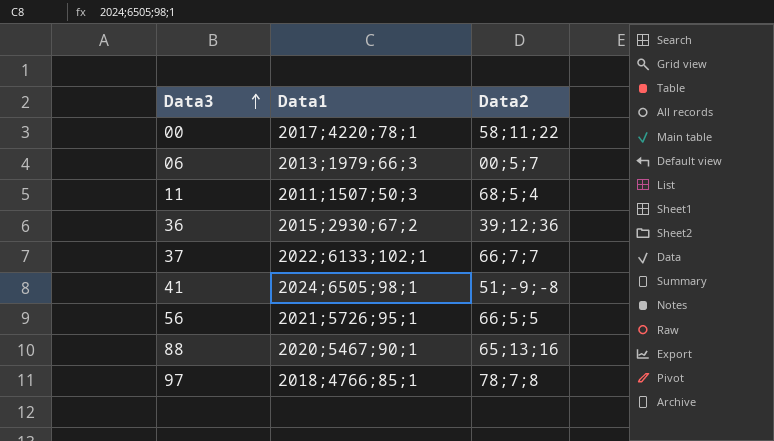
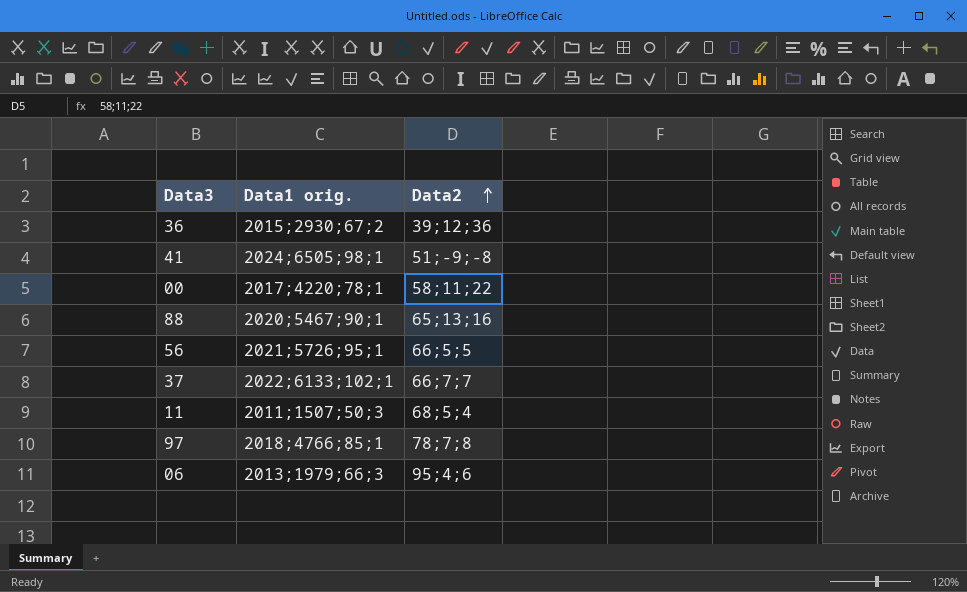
row order: Data3 ascending -> Data2 ascending
column name: Data1 -> Data1 orig.
06 | Data2: 00;5;7 -> 95;4;6

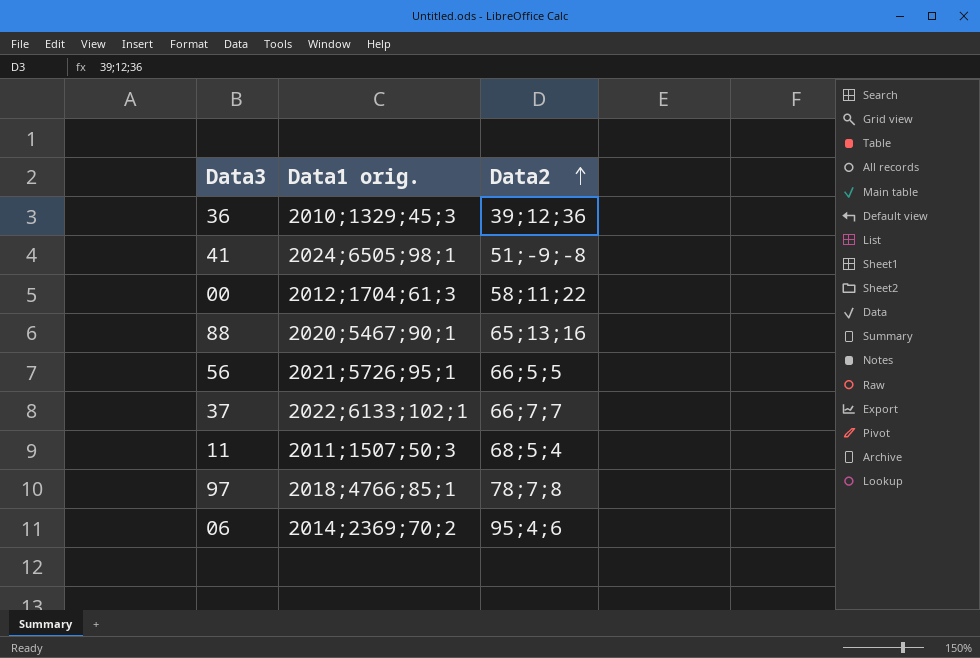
36 | Data1 orig.: 2015;2930;67;2 -> 2010;1329;45;3
00 | Data1 orig.: 2017;4220;78;1 -> 2012;1704;61;3
06 | Data1 orig.: 2013;1979;66;3 -> 2014;2369;70;2

